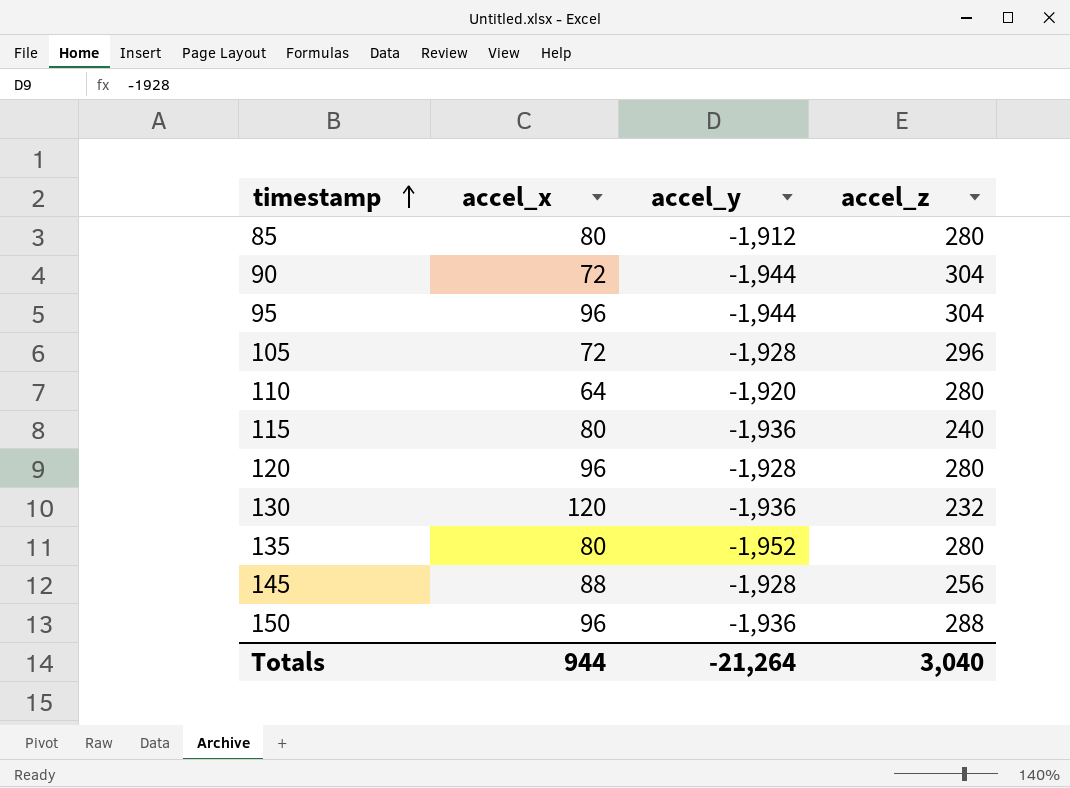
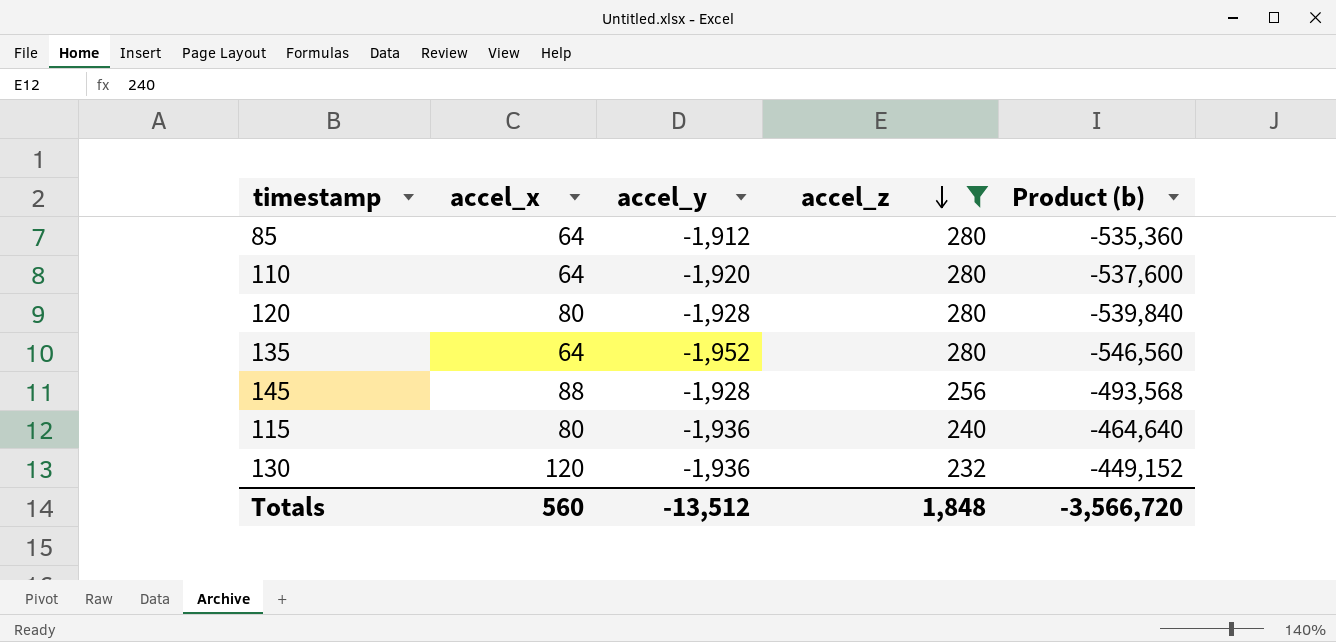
filter: none -> accel_z <= 280
row order: timestamp ascending -> accel_z descending
column Product (b) | formula: none -> [accel_y] * [accel_z]
85 | accel_x: 80 -> 64
120 | accel_x: 96 -> 80
135 | accel_x: 80 -> 64
Totals | accel_x: 944 -> 560
Totals | accel_y: -21,264 -> -13,512
Totals | accel_z: 3,040 -> 1,848

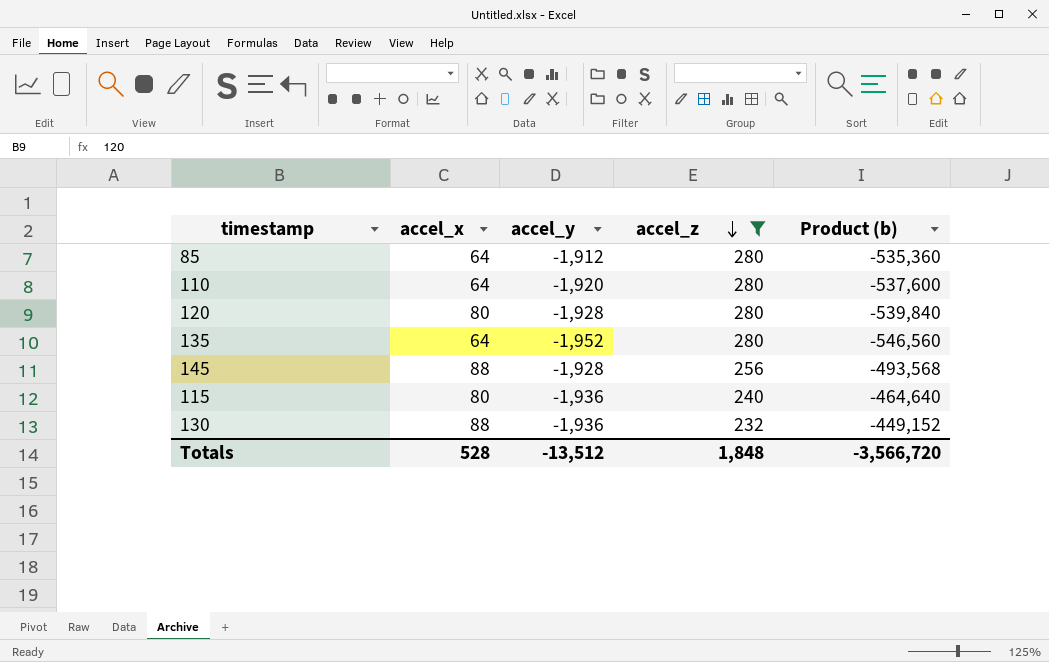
130 | accel_x: 120 -> 88
Totals | accel_x: 560 -> 528

